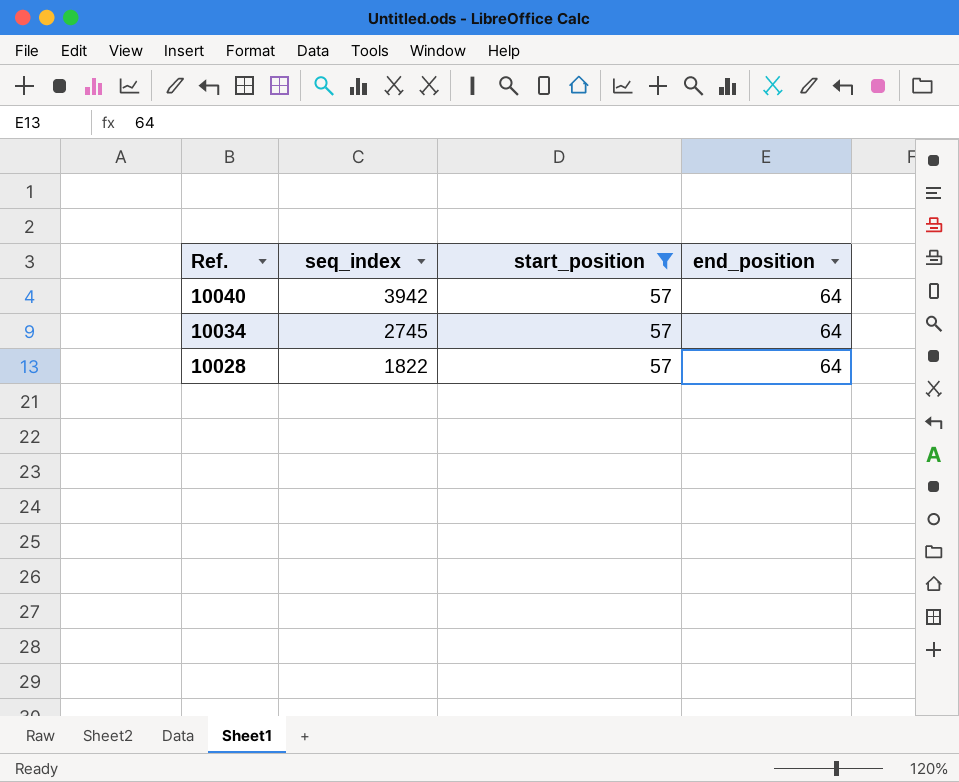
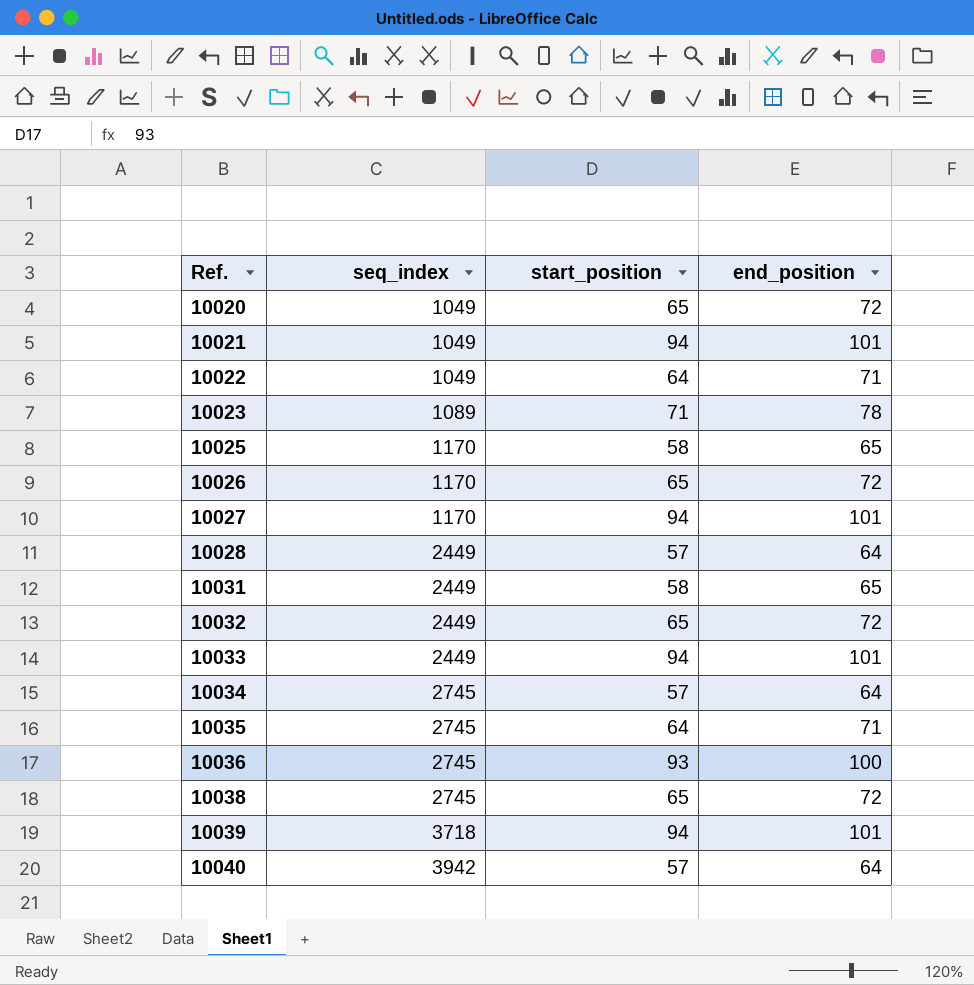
filter: start_position = 57 -> none
row order: Ref. descending -> Ref. ascending
10028 | seq_index: 1822 -> 2449

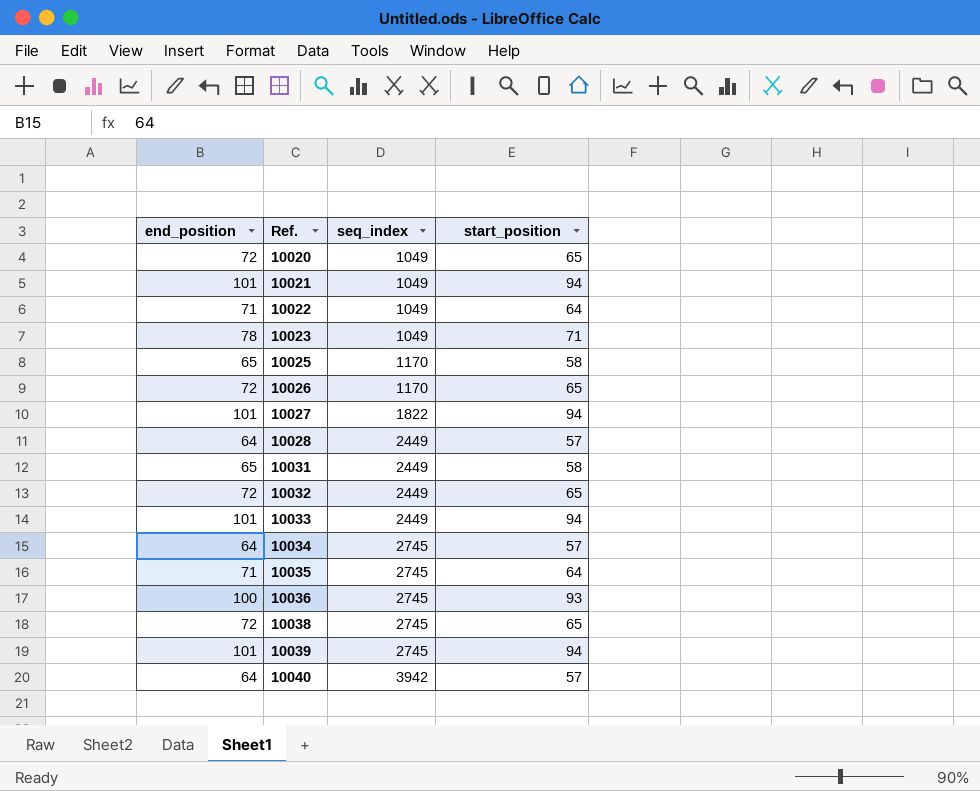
column end_position | position: 4 -> 1
10023 | seq_index: 1089 -> 1049
10027 | seq_index: 1170 -> 1822
10039 | seq_index: 3718 -> 2745

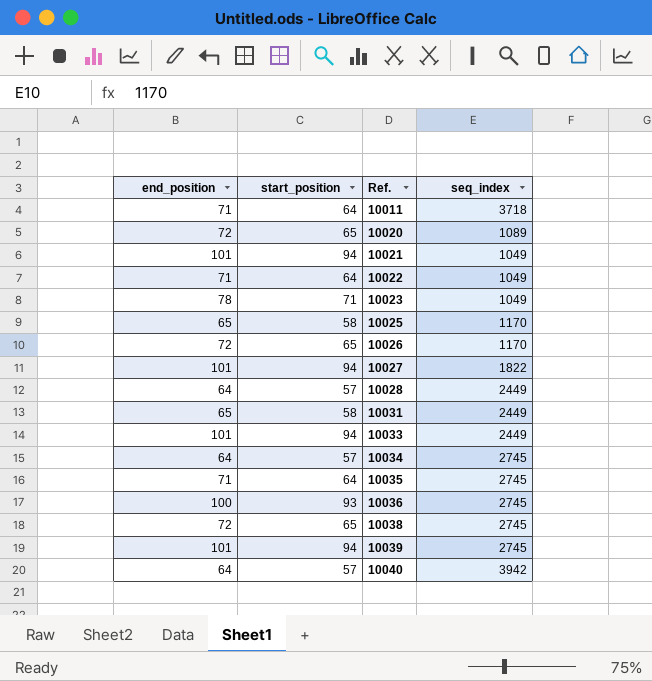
column start_position | position: 4 -> 2
row 10032: 72 | 2449 | 65 -> none
row 10011: none -> 71 | 64 | 3718
10020 | seq_index: 1049 -> 1089

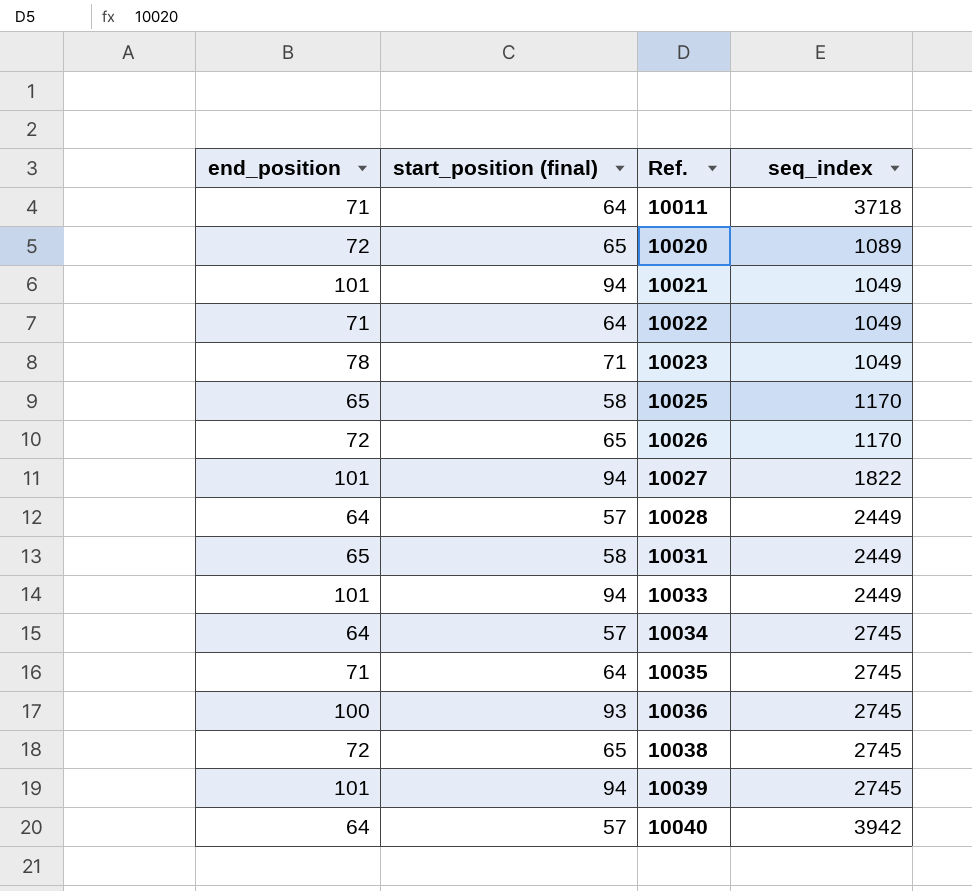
column name: start_position -> start_position (final)

